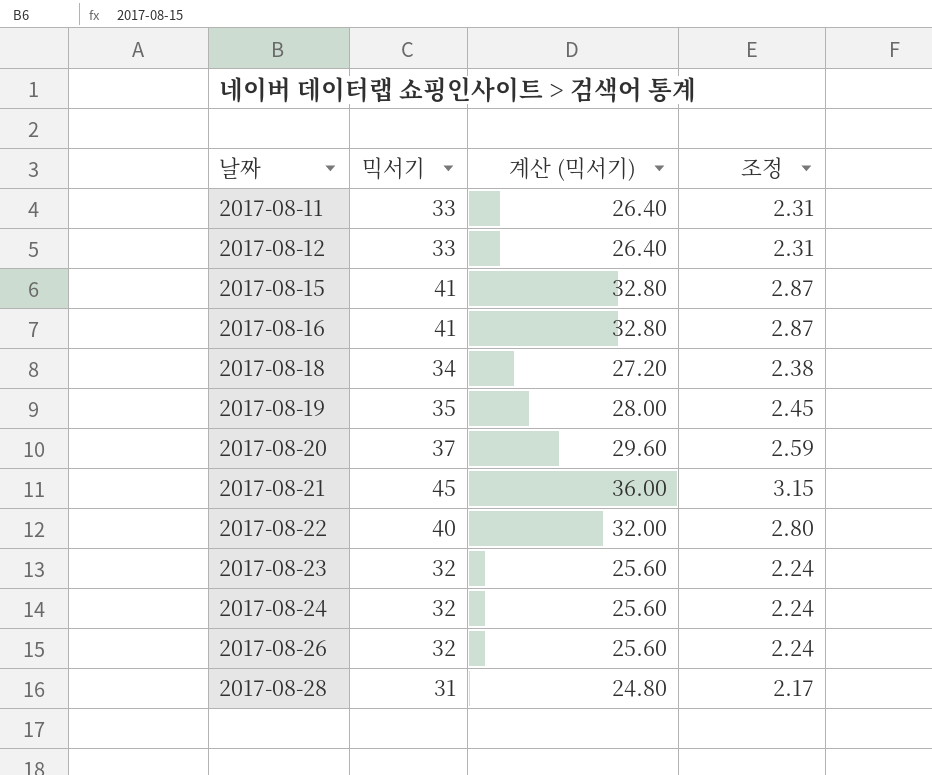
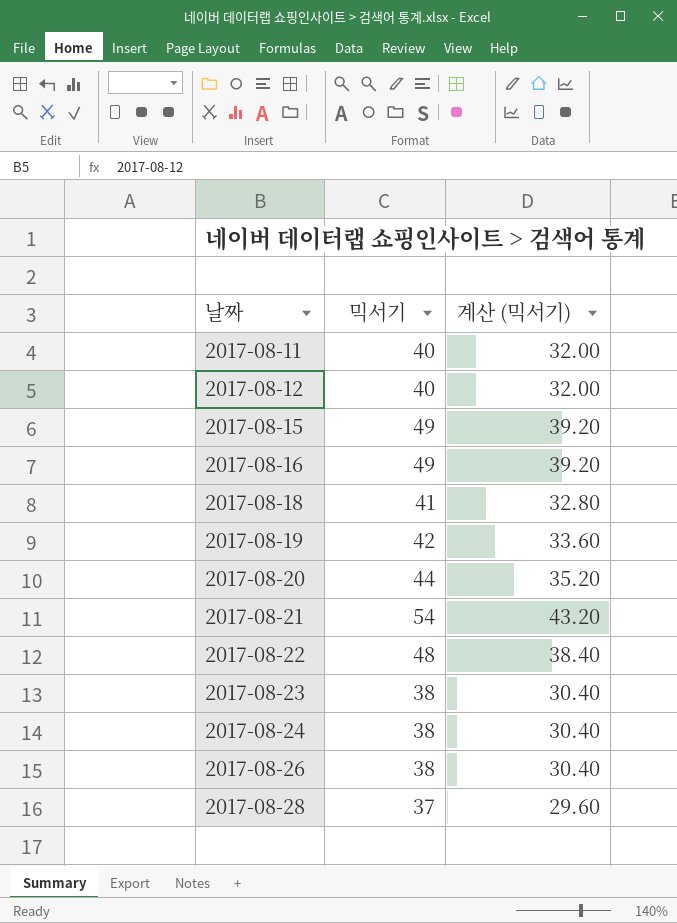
column 조정 | formula: [믹서기] * 0.07 -> none
2017-08-11 | 믹서기: 33 -> 40
2017-08-11 | 계산 (믹서기): 26.40 -> 32.00
2017-08-12 | 믹서기: 33 -> 40
2017-08-12 | 계산 (믹서기): 26.40 -> 32.00
2017-08-15 | 믹서기: 41 -> 49
2017-08-15 | 계산 (믹서기): 32.80 -> 39.20
2017-08-16 | 믹서기: 41 -> 49
2017-08-16 | 계산 (믹서기): 32.80 -> 39.20
2017-08-18 | 믹서기: 34 -> 41
2017-08-18 | 계산 (믹서기): 27.20 -> 32.80
2017-08-19 | 믹서기: 35 -> 42
2017-08-19 | 계산 (믹서기): 28.00 -> 33.60
2017-08-20 | 믹서기: 37 -> 44
2017-08-20 | 계산 (믹서기): 29.60 -> 35.20
2017-08-21 | 믹서기: 45 -> 54
2017-08-21 | 계산 (믹서기): 36.00 -> 43.20
2017-08-22 | 믹서기: 40 -> 48
2017-08-22 | 계산 (믹서기): 32.00 -> 38.40
2017-08-23 | 믹서기: 32 -> 38
2017-08-23 | 계산 (믹서기): 25.60 -> 30.40
2017-08-24 | 믹서기: 32 -> 38
2017-08-24 | 계산 (믹서기): 25.60 -> 30.40
2017-08-26 | 믹서기: 32 -> 38
2017-08-26 | 계산 (믹서기): 25.60 -> 30.40
2017-08-28 | 믹서기: 31 -> 37
2017-08-28 | 계산 (믹서기): 24.80 -> 29.60

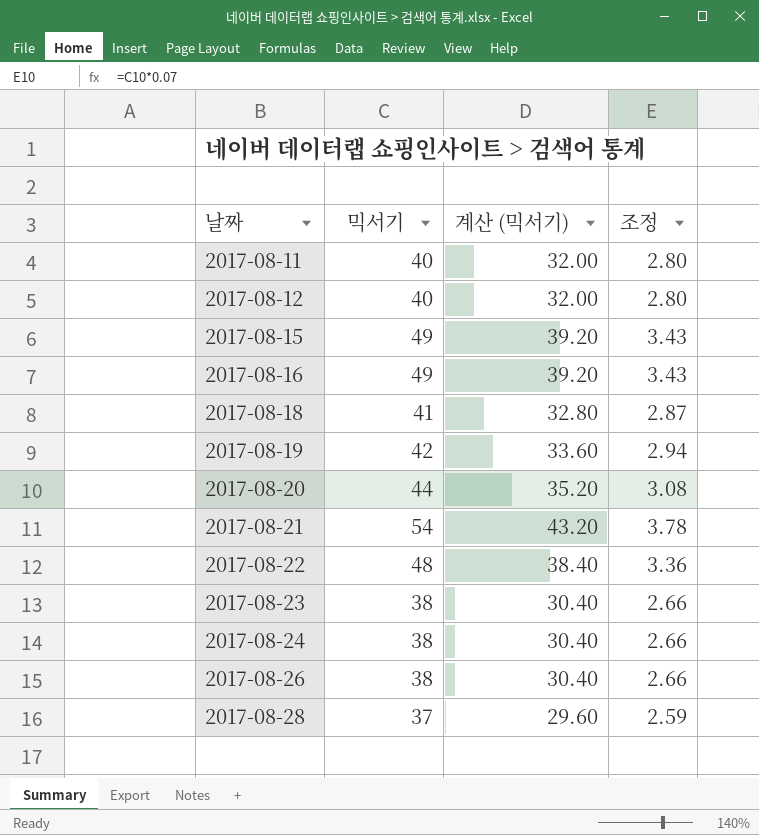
column 조정 | formula: none -> [믹서기] * 0.07

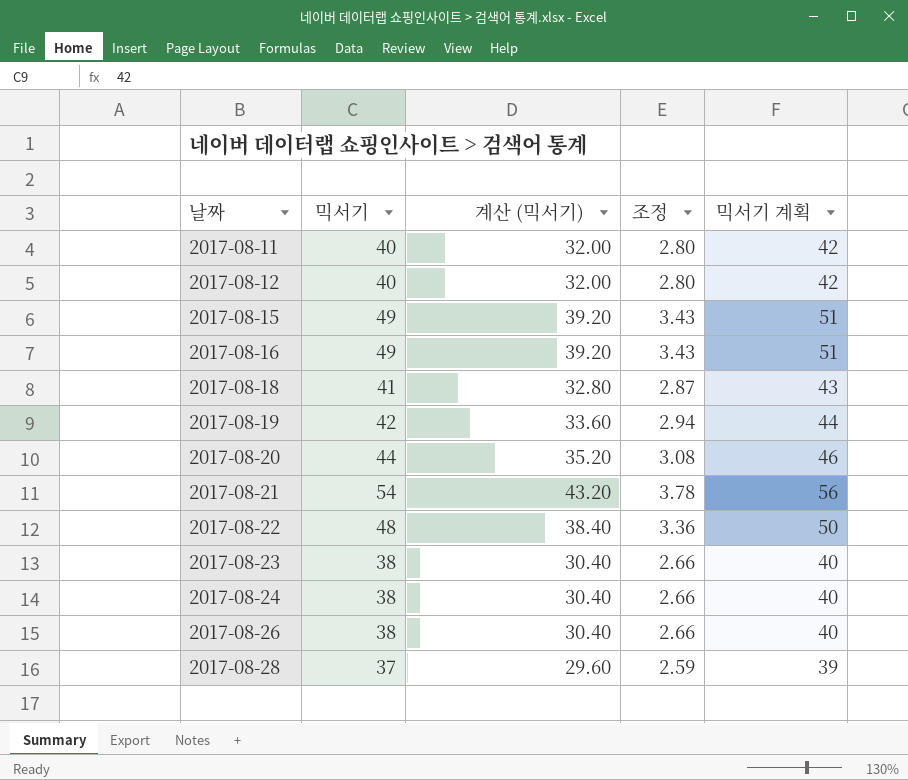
column 믹서기 계획 | formula: none -> [믹서기] + 2

